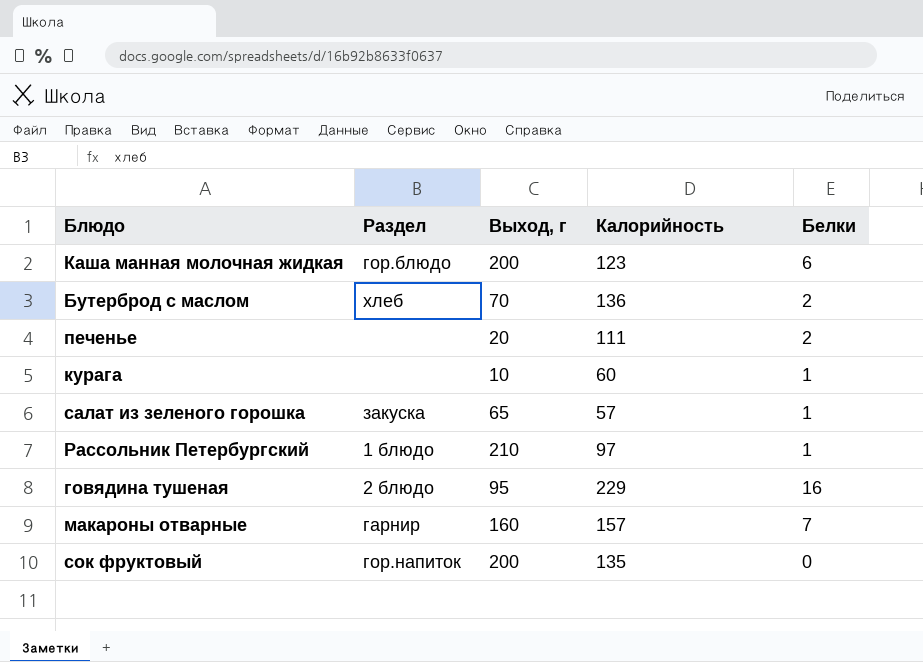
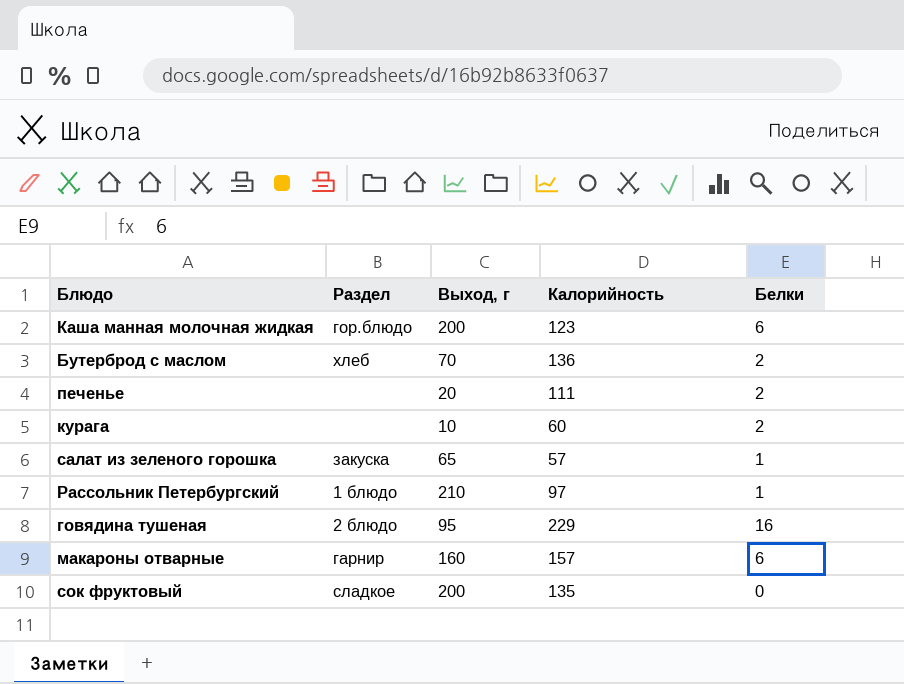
курага | Белки: 1 -> 2
макароны отварные | Белки: 7 -> 6
сок фруктовый | Раздел: гор.напиток -> сладкое

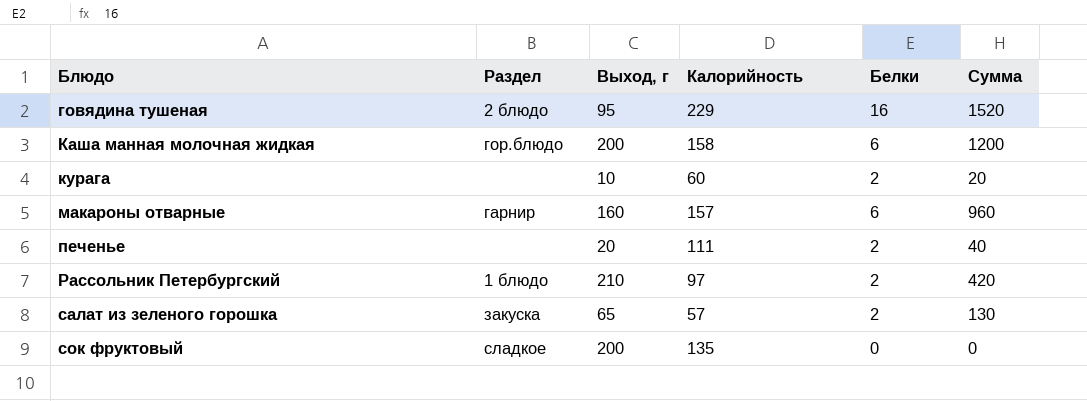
row order: none -> Блюдо ascending
column Сумма | formula: none -> [Выход, г] * [Белки]
row Бутерброд с маслом: хлеб | 70 | 136 | 2 -> none
Каша манная молочная жидкая | Калорийность: 123 -> 158
Рассольник Петербургский | Белки: 1 -> 2
салат из зеленого горошка | Белки: 1 -> 2

